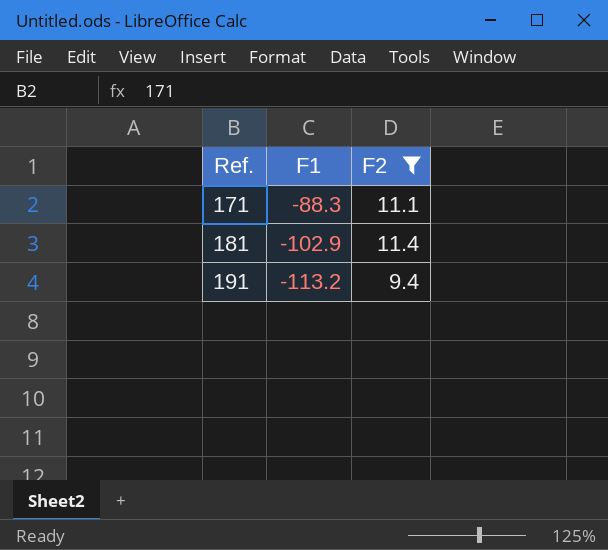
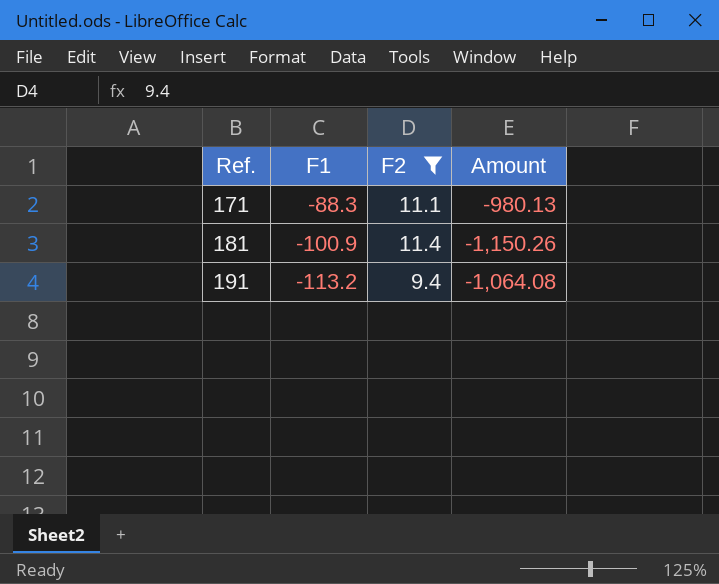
column Amount | formula: none -> [F1] * [F2]
181 | F1: -102.9 -> -100.9

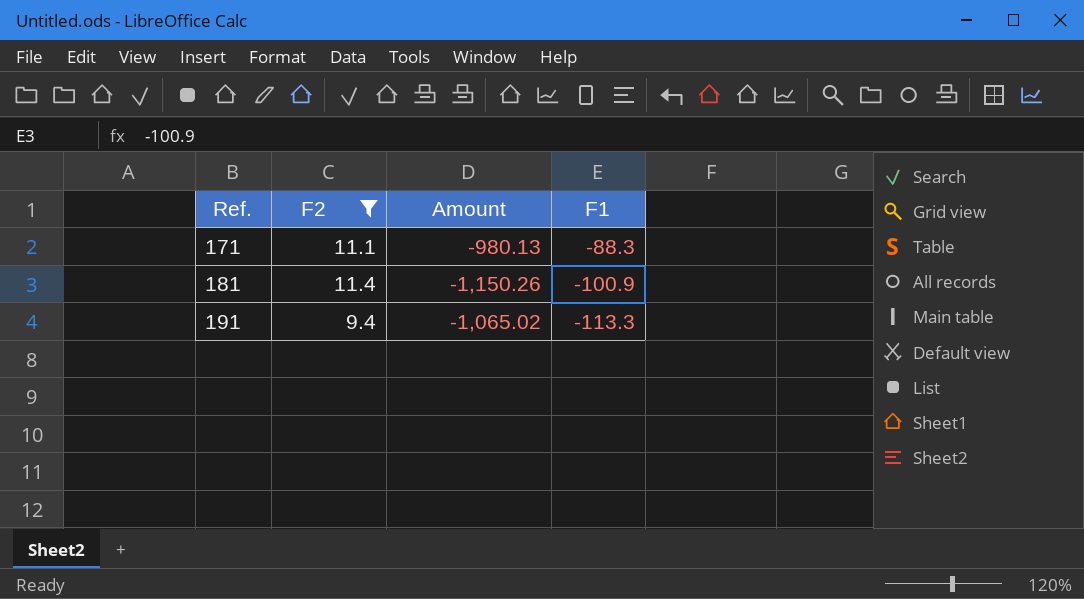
column F1 | position: 2 -> 4
191 | Amount: -1,064.08 -> -1,065.02
191 | F1: -113.2 -> -113.3

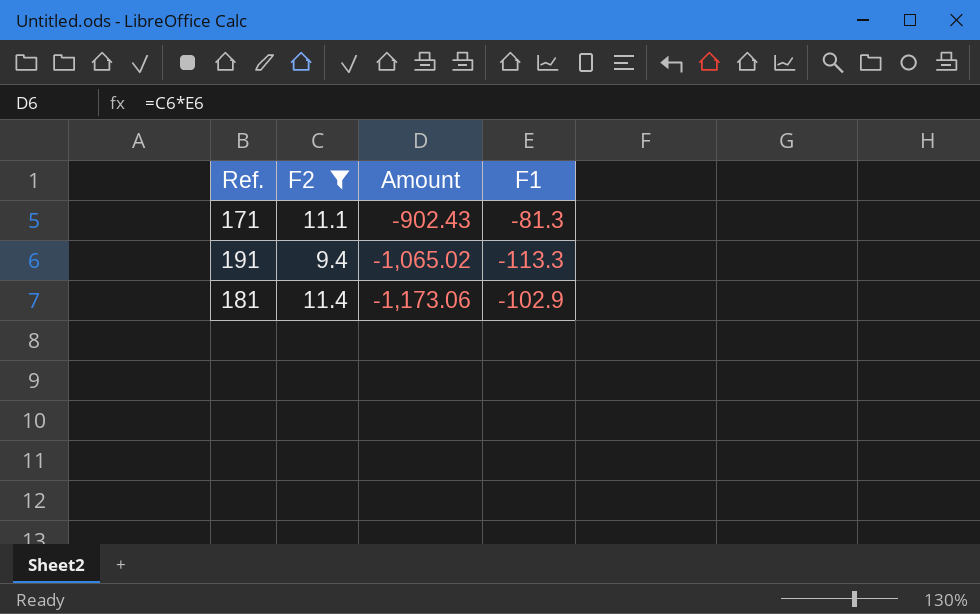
row order: Ref. ascending -> Amount descending
171 | Amount: -980.13 -> -902.43
171 | F1: -88.3 -> -81.3
181 | Amount: -1,150.26 -> -1,173.06
181 | F1: -100.9 -> -102.9

